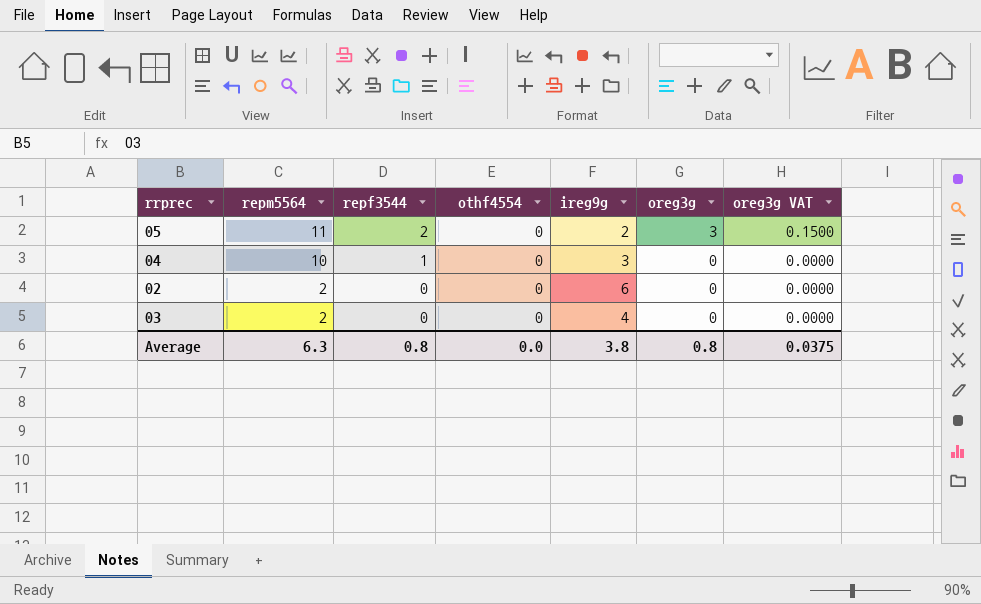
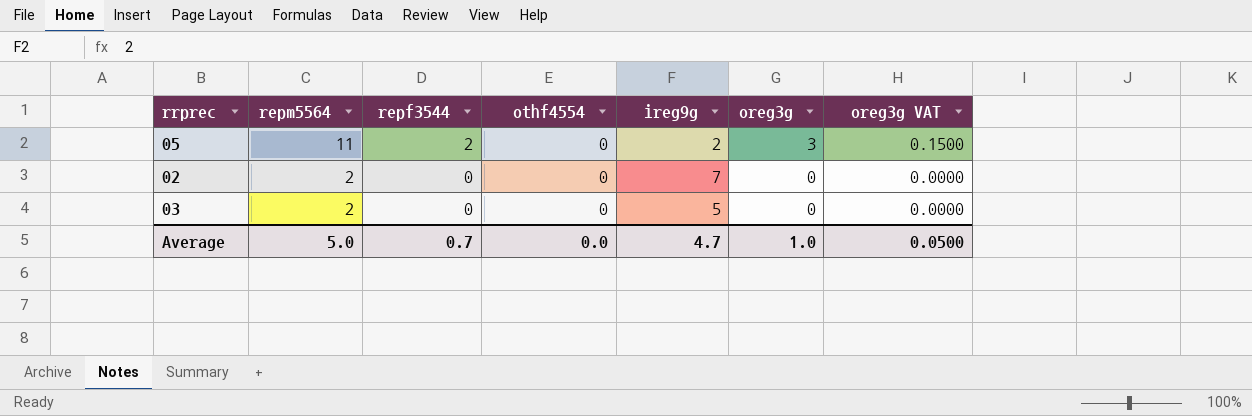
row 04: 10 | 1 | 0 | 3 | 0 | 0.0000 -> none
02 | ireg9g: 6 -> 7
03 | ireg9g: 4 -> 5
Average | repm5564: 6.3 -> 5.0
Average | repf3544: 0.8 -> 0.7
Average | ireg9g: 3.8 -> 4.7
Average | oreg3g: 0.8 -> 1.0
Average | oreg3g VAT: 0.0375 -> 0.0500

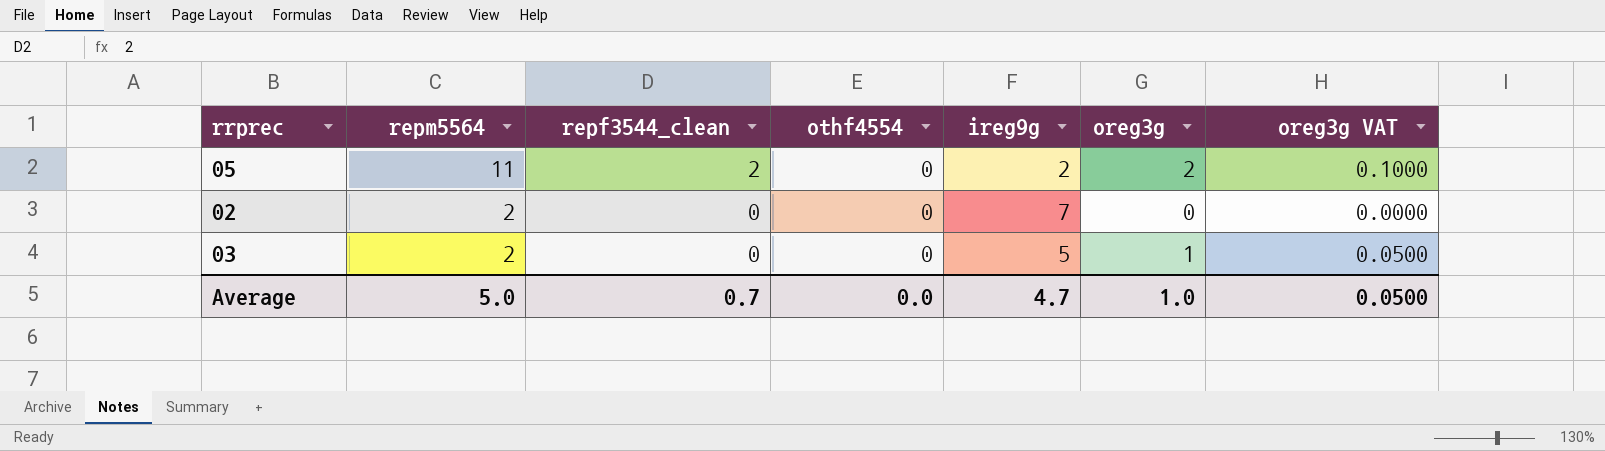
column name: repf3544 -> repf3544_clean
05 | oreg3g: 3 -> 2
05 | oreg3g VAT: 0.1500 -> 0.1000
03 | oreg3g: 0 -> 1
03 | oreg3g VAT: 0.0000 -> 0.0500

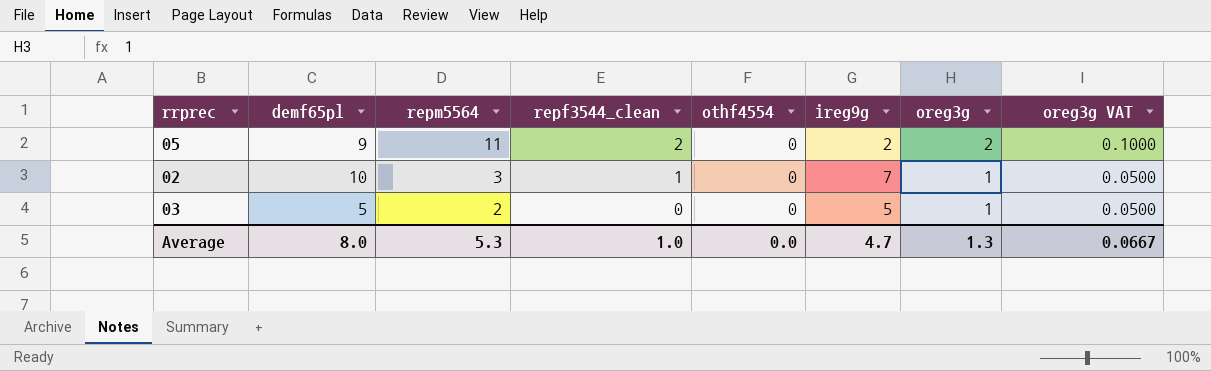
column demf65pl | position: none -> 2
02 | repm5564: 2 -> 3
02 | repf3544_clean: 0 -> 1
02 | oreg3g: 0 -> 1
02 | oreg3g VAT: 0.0000 -> 0.0500
Average | repm5564: 5.0 -> 5.3
Average | repf3544_clean: 0.7 -> 1.0
Average | oreg3g: 1.0 -> 1.3
Average | oreg3g VAT: 0.0500 -> 0.0667

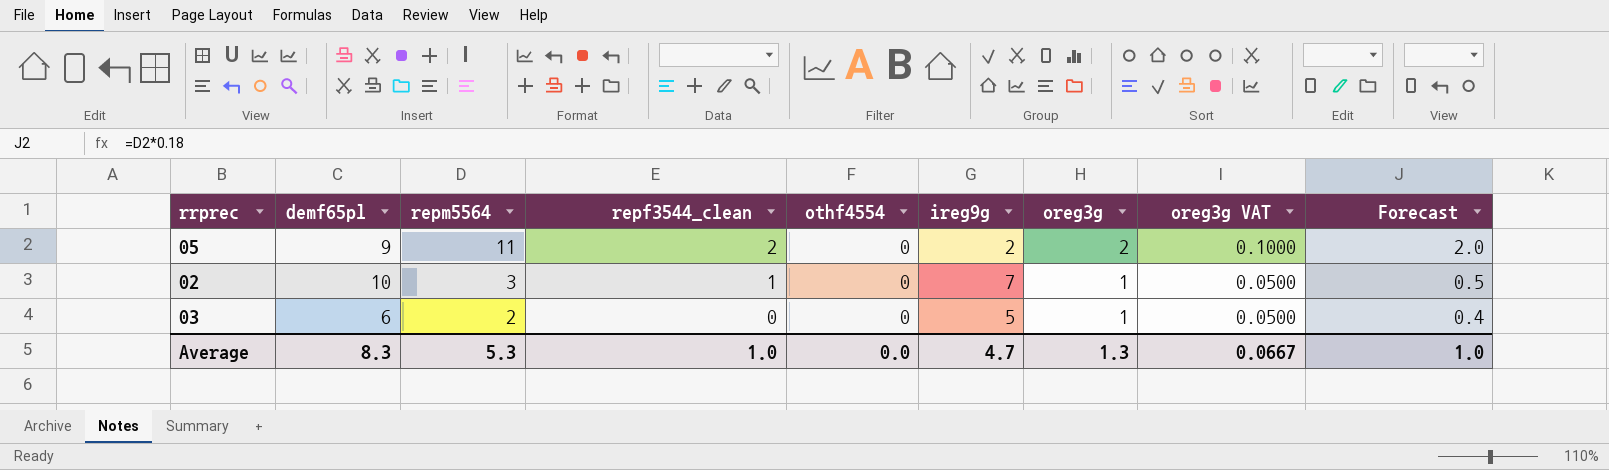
column Forecast | formula: none -> [repm5564] * 0.18
03 | demf65pl: 5 -> 6
Average | demf65pl: 8.0 -> 8.3

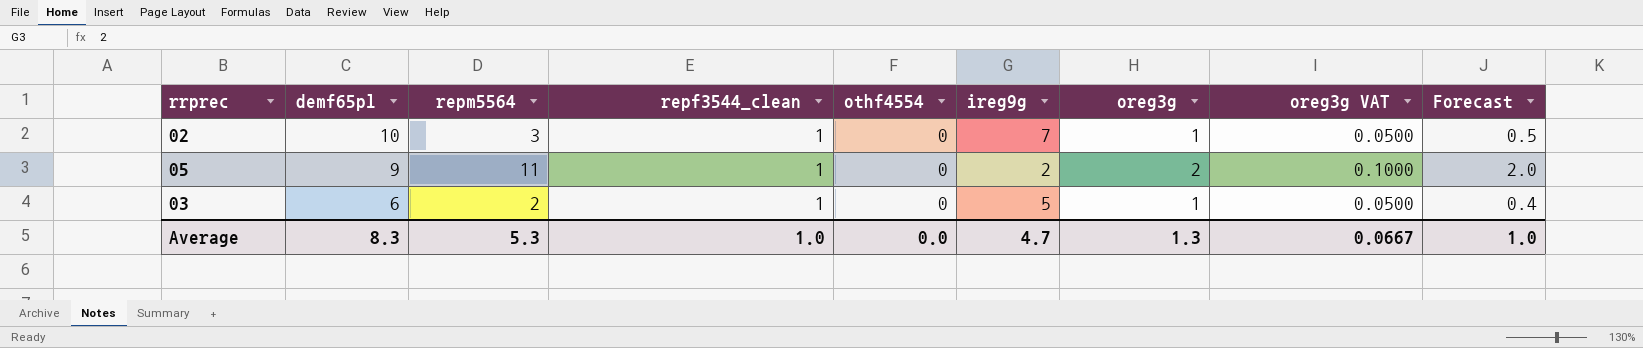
row order: repm5564 descending -> demf65pl descending
05 | repf3544_clean: 2 -> 1
03 | repf3544_clean: 0 -> 1

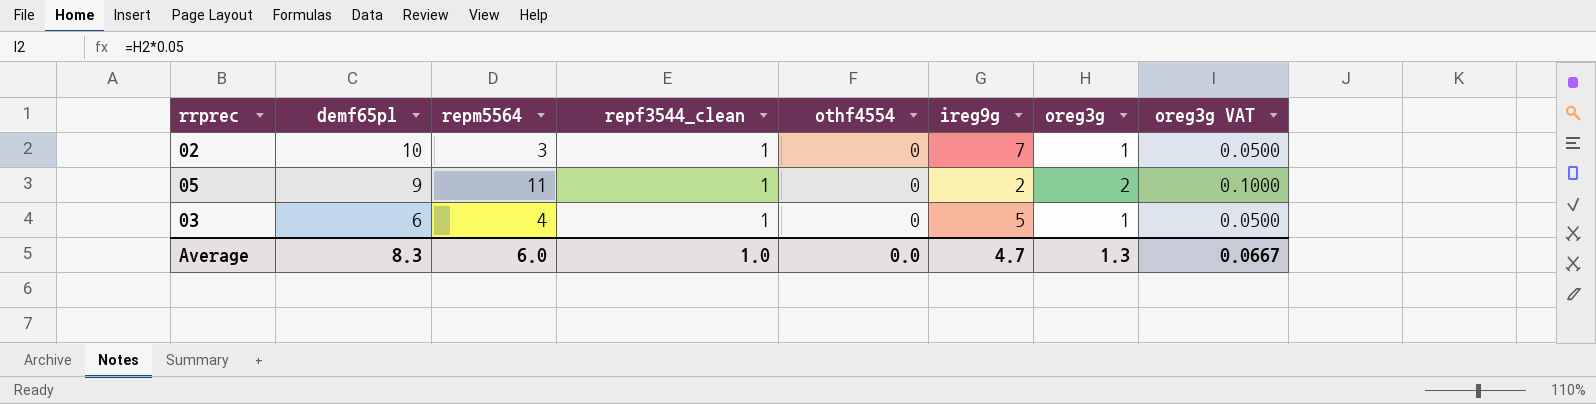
column Forecast | formula: [repm5564] * 0.18 -> none
03 | repm5564: 2 -> 4
Average | repm5564: 5.3 -> 6.0

